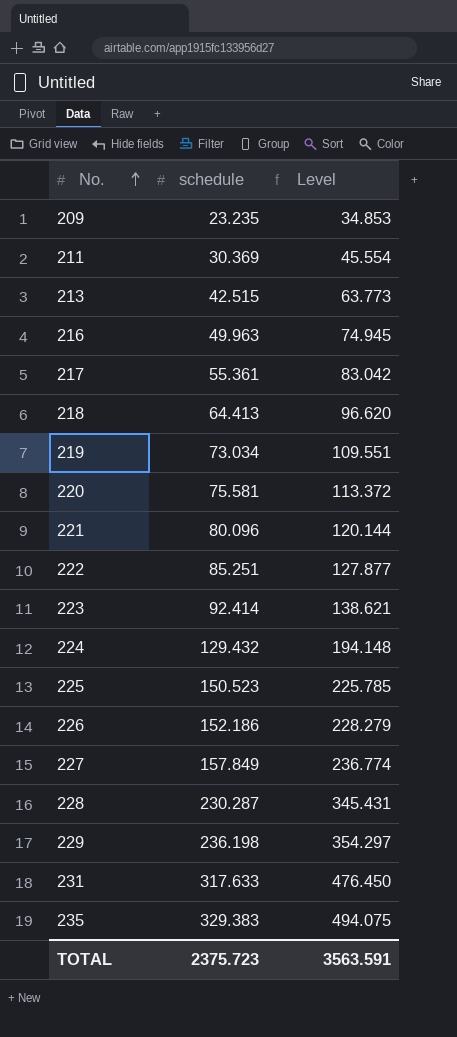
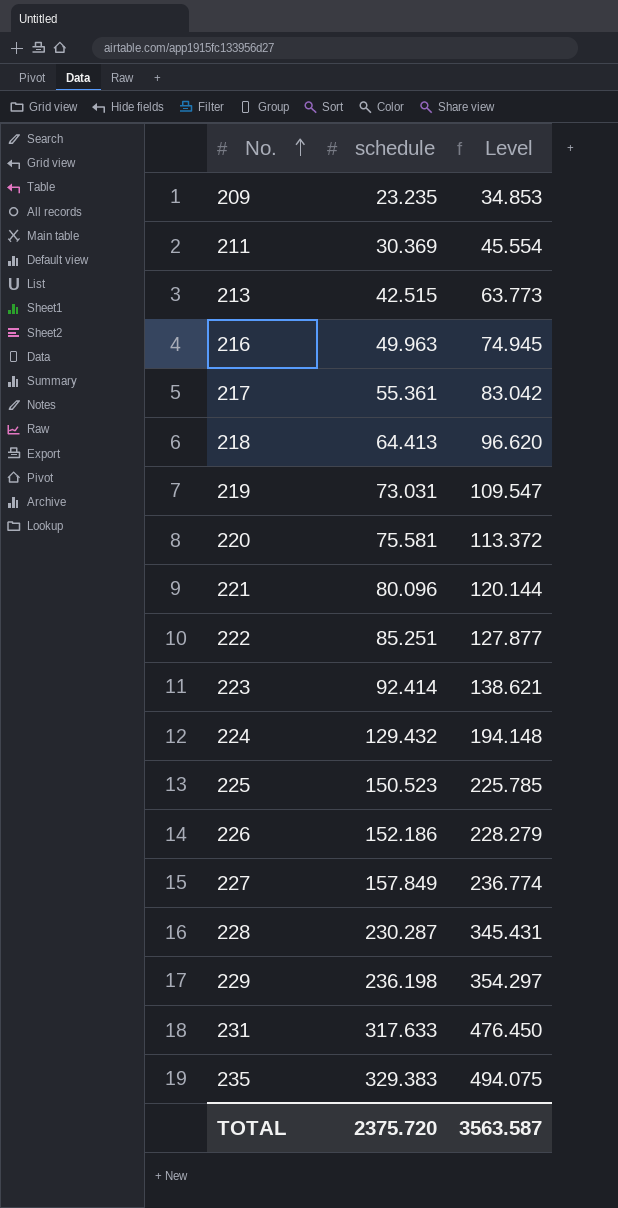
219 | schedule: 73.034 -> 73.031
219 | Level: 109.551 -> 109.547
TOTAL | schedule: 2375.723 -> 2375.720
TOTAL | Level: 3563.591 -> 3563.587

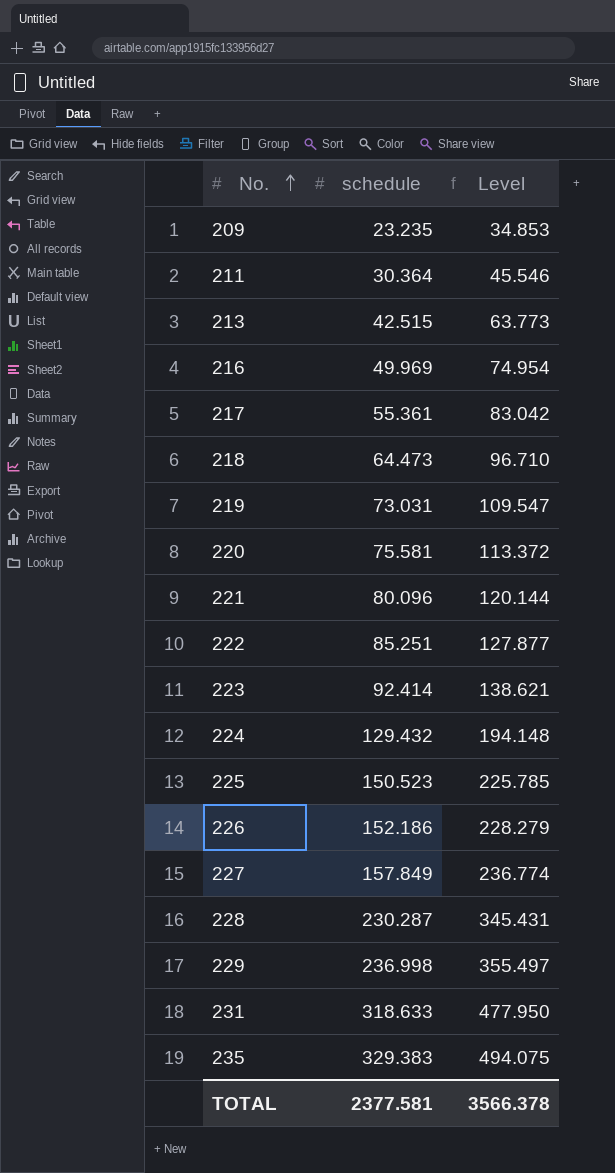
211 | schedule: 30.369 -> 30.364
211 | Level: 45.554 -> 45.546
216 | schedule: 49.963 -> 49.969
216 | Level: 74.945 -> 74.954
218 | schedule: 64.413 -> 64.473
218 | Level: 96.620 -> 96.710
229 | schedule: 236.198 -> 236.998
229 | Level: 354.297 -> 355.497
231 | schedule: 317.633 -> 318.633
231 | Level: 476.450 -> 477.950
TOTAL | schedule: 2375.720 -> 2377.581
TOTAL | Level: 3563.587 -> 3566.378

